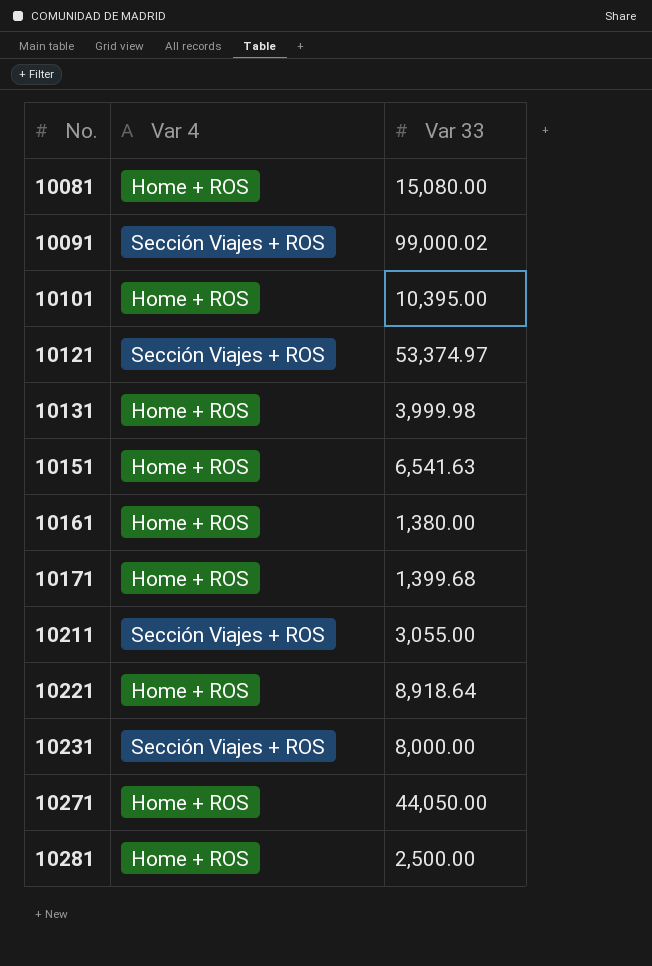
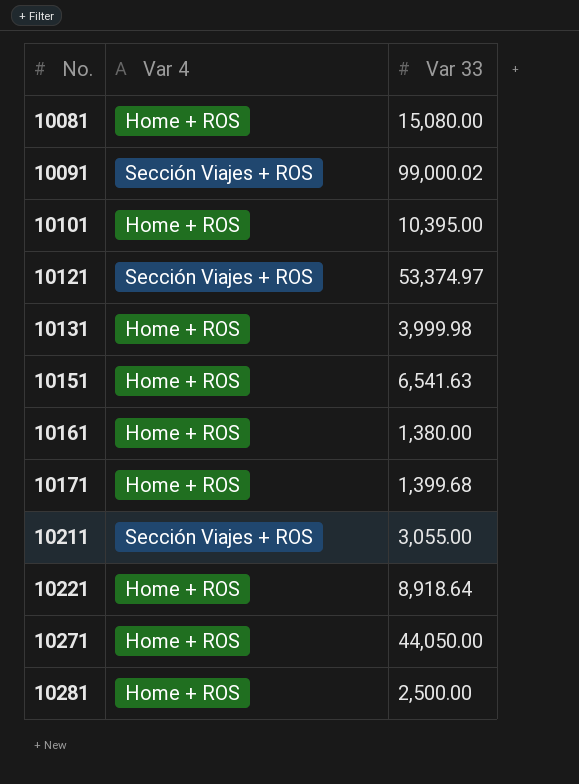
row 10231: Sección Viajes + ROS | 8,000.00 -> none

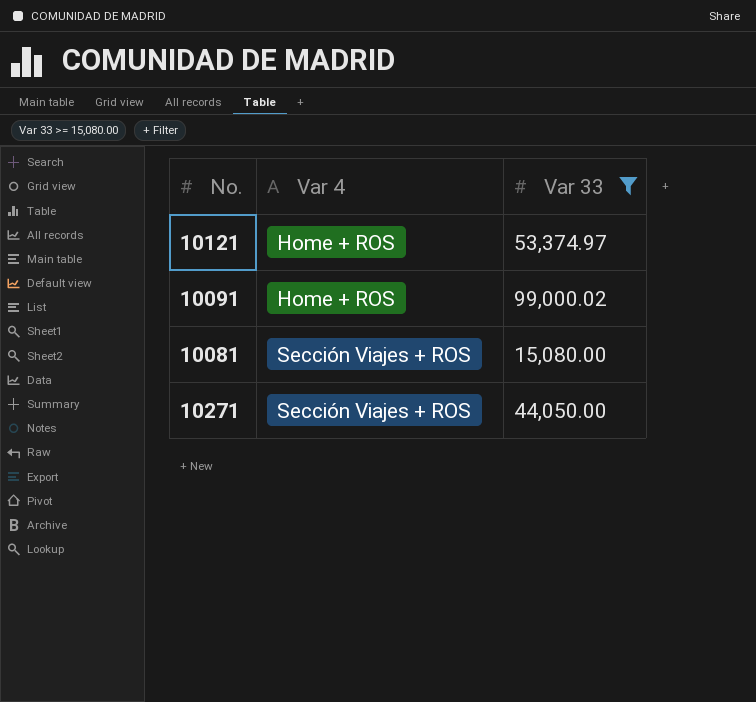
filter: none -> Var 33 >= 15,080.00
row order: No. ascending -> Var 4 ascending
10121 | Var 4: Sección Viajes + ROS -> Home + ROS
10091 | Var 4: Sección Viajes + ROS -> Home + ROS
10081 | Var 4: Home + ROS -> Sección Viajes + ROS
10271 | Var 4: Home + ROS -> Sección Viajes + ROS

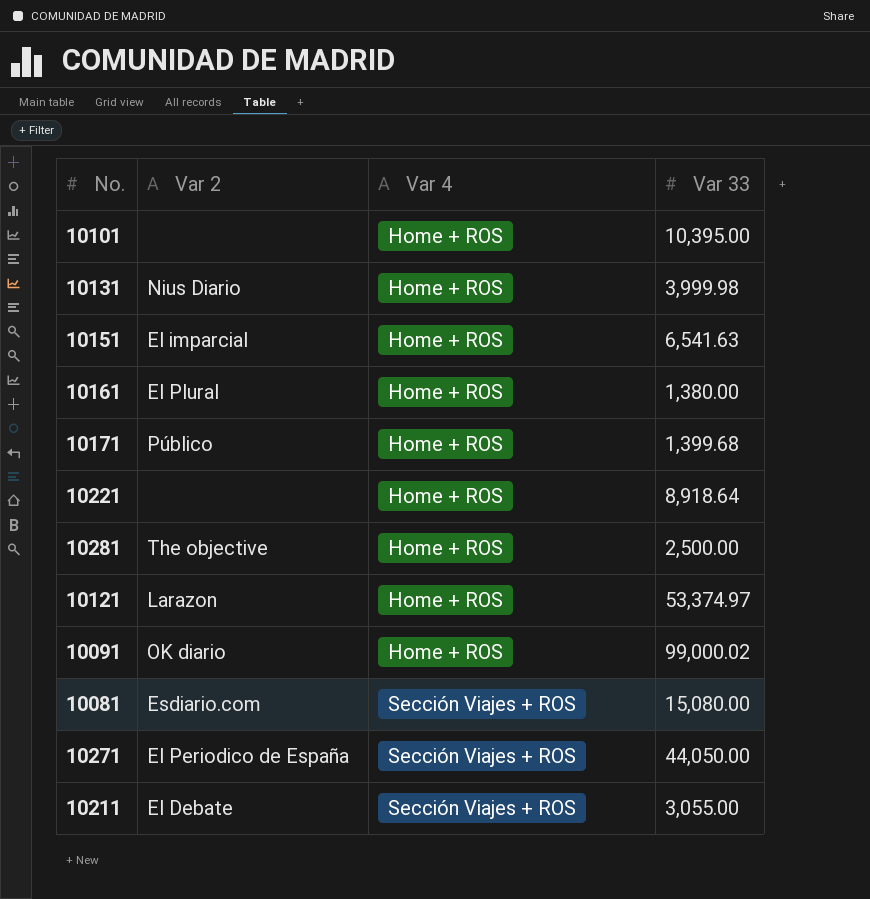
filter: Var 33 >= 15,080.00 -> none
column Var 2 | position: none -> 2

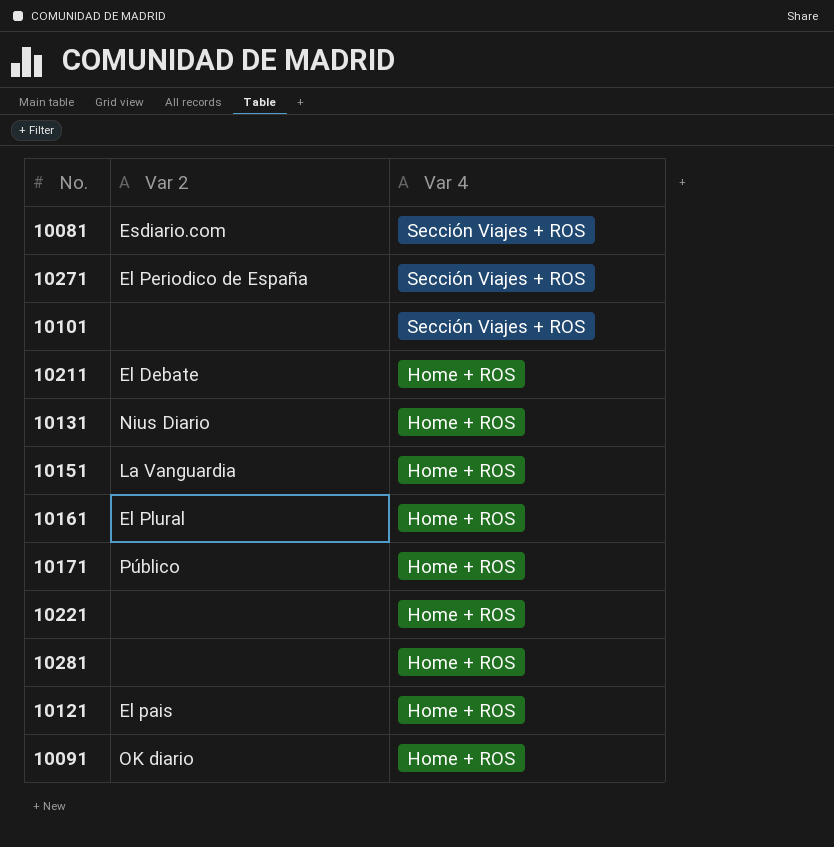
row order: Var 4 ascending -> Var 4 descending
column Var 33 | position: 4 -> none
10101 | Var 4: Home + ROS -> Sección Viajes + ROS
10211 | Var 4: Sección Viajes + ROS -> Home + ROS
10151 | Var 2: El imparcial -> La Vanguardia
10281 | Var 2: The objective -> none
10121 | Var 2: Larazon -> El pais

